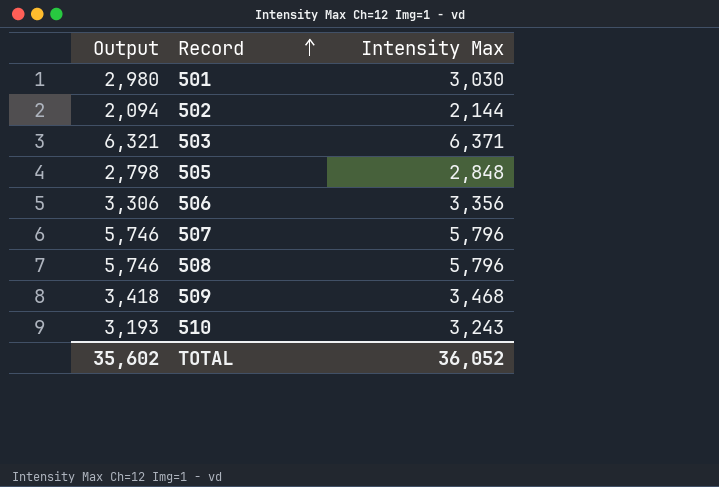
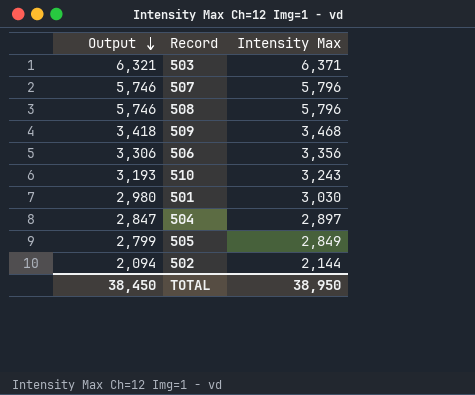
row order: Record ascending -> Output descending
row 504: none -> 2,847 | 2,897
505 | Output: 2,798 -> 2,799
505 | Intensity Max: 2,848 -> 2,849
TOTAL | Output: 35,602 -> 38,450
TOTAL | Intensity Max: 36,052 -> 38,950

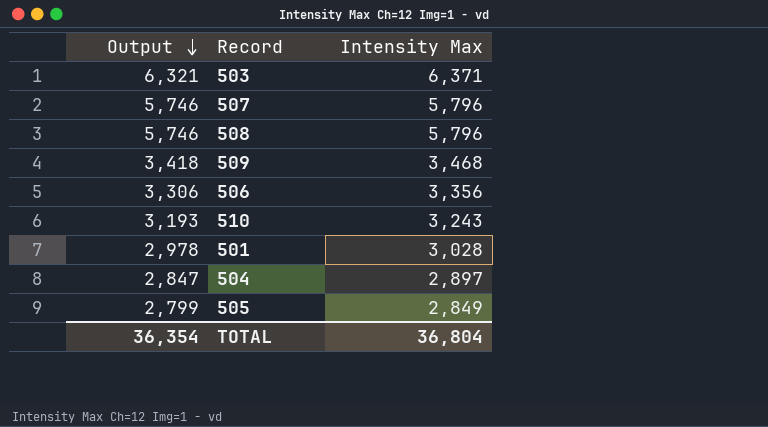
row 502: 2,094 | 2,144 -> none
501 | Output: 2,980 -> 2,978
501 | Intensity Max: 3,030 -> 3,028
TOTAL | Output: 38,450 -> 36,354
TOTAL | Intensity Max: 38,950 -> 36,804

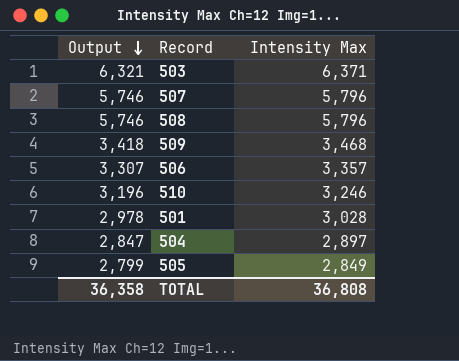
506 | Output: 3,306 -> 3,307
506 | Intensity Max: 3,356 -> 3,357
510 | Output: 3,193 -> 3,196
510 | Intensity Max: 3,243 -> 3,246
TOTAL | Output: 36,354 -> 36,358
TOTAL | Intensity Max: 36,804 -> 36,808

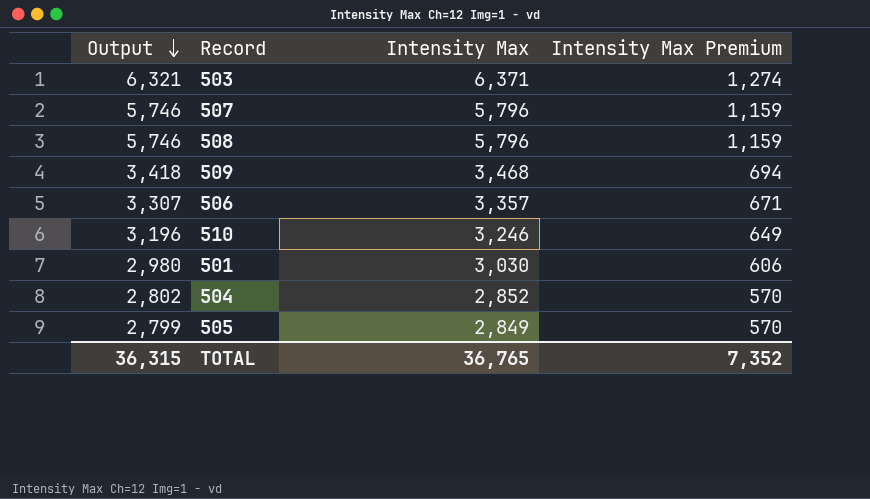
column Intensity Max Premium | formula: none -> [Intensity Max] * 0.2
501 | Output: 2,978 -> 2,980
501 | Intensity Max: 3,028 -> 3,030
504 | Output: 2,847 -> 2,802
504 | Intensity Max: 2,897 -> 2,852
TOTAL | Output: 36,358 -> 36,315
TOTAL | Intensity Max: 36,808 -> 36,765

